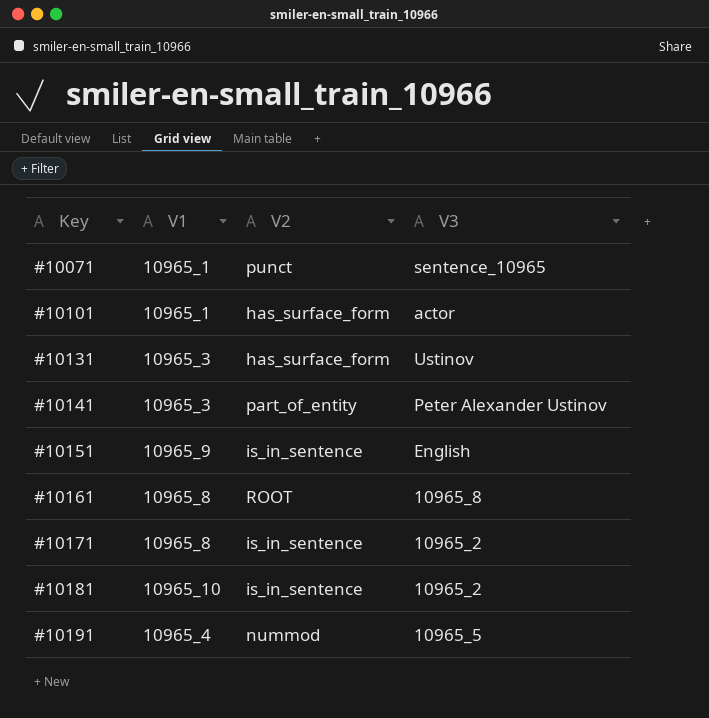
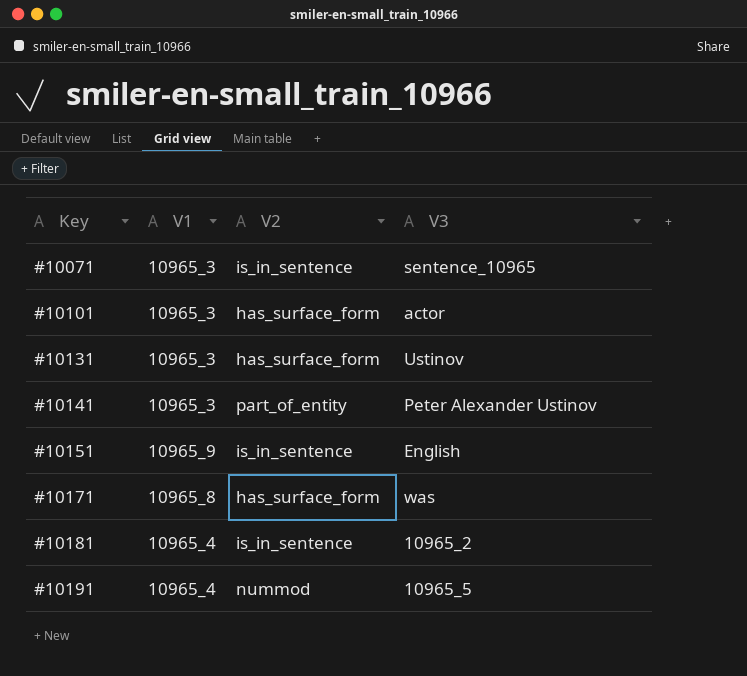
row #10161: 10965_8 | ROOT | 10965_8 -> none
#10071 | V1: 10965_1 -> 10965_3
#10071 | V2: punct -> is_in_sentence
#10101 | V1: 10965_1 -> 10965_3
#10171 | V2: is_in_sentence -> has_surface_form
#10171 | V3: 10965_2 -> was
#10181 | V1: 10965_10 -> 10965_4

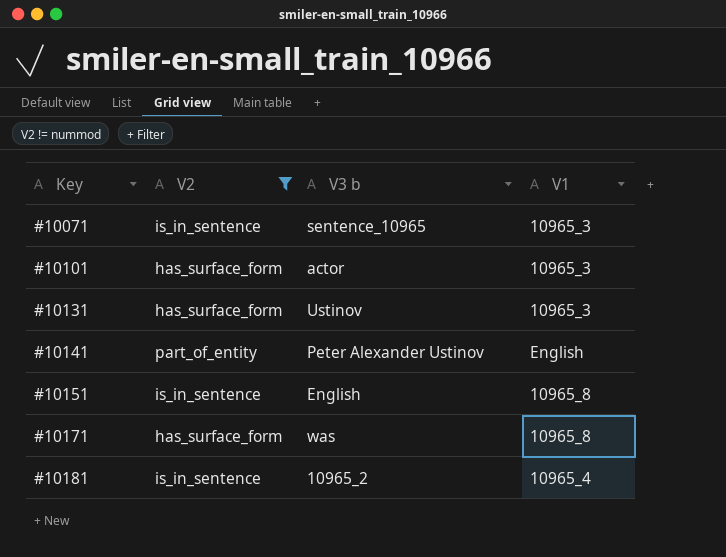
filter: none -> V2 != nummod
column name: V3 -> V3 b
column V1 | position: 2 -> 4
#10141 | V1: 10965_3 -> English
#10151 | V1: 10965_9 -> 10965_8

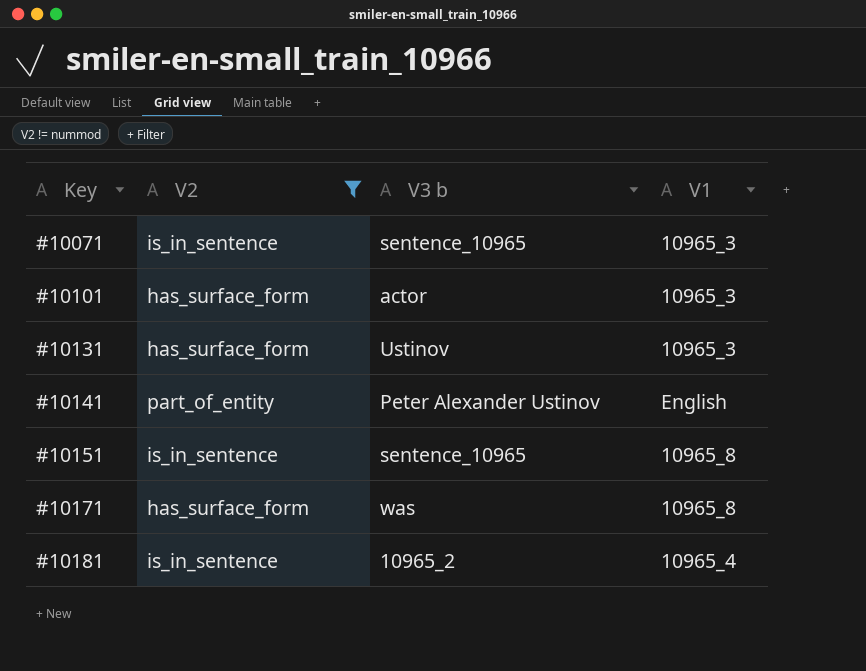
#10151 | V3 b: English -> sentence_10965

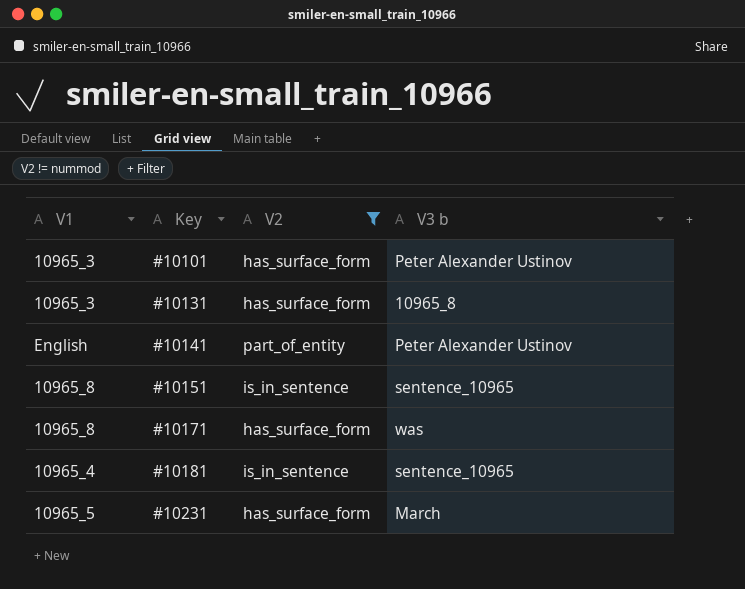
column V1 | position: 4 -> 1
row #10071: is_in_sentence | sentence_10965 | 10965_3 -> none
#10101 | V3 b: actor -> Peter Alexander Ustinov
#10131 | V3 b: Ustinov -> 10965_8
#10181 | V3 b: 10965_2 -> sentence_10965
row #10231: none -> 10965_5 | has_surface_form | March

